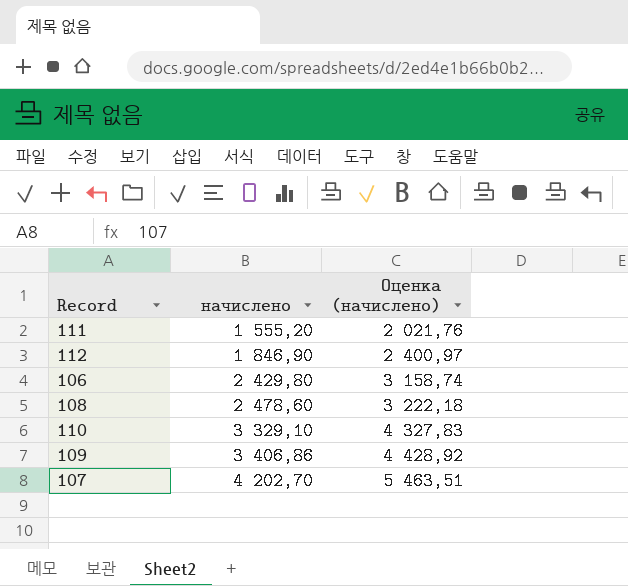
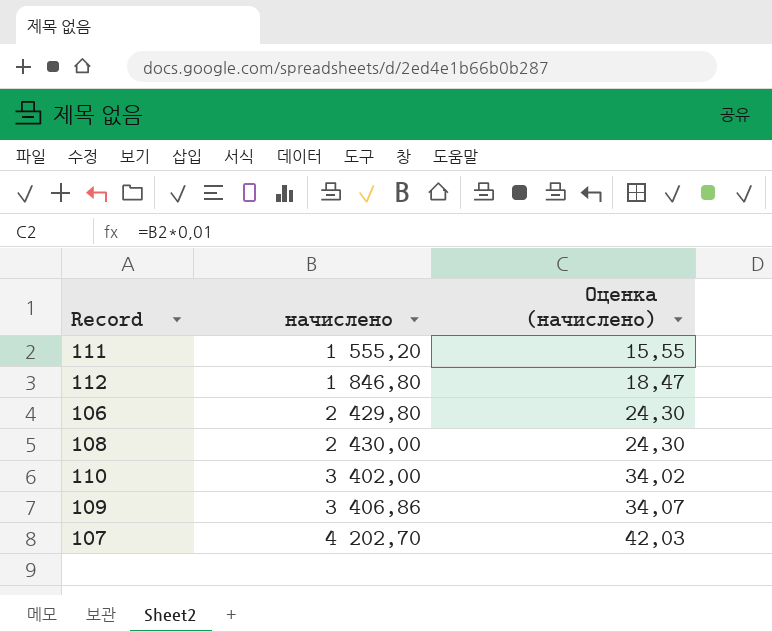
column Оценка (начислено) | formula: [начислено] * 1,3 -> [начислено] * 0,01
112 | начислено: 1 846,90 -> 1 846,80
108 | начислено: 2 478,60 -> 2 430,00
110 | начислено: 3 329,10 -> 3 402,00

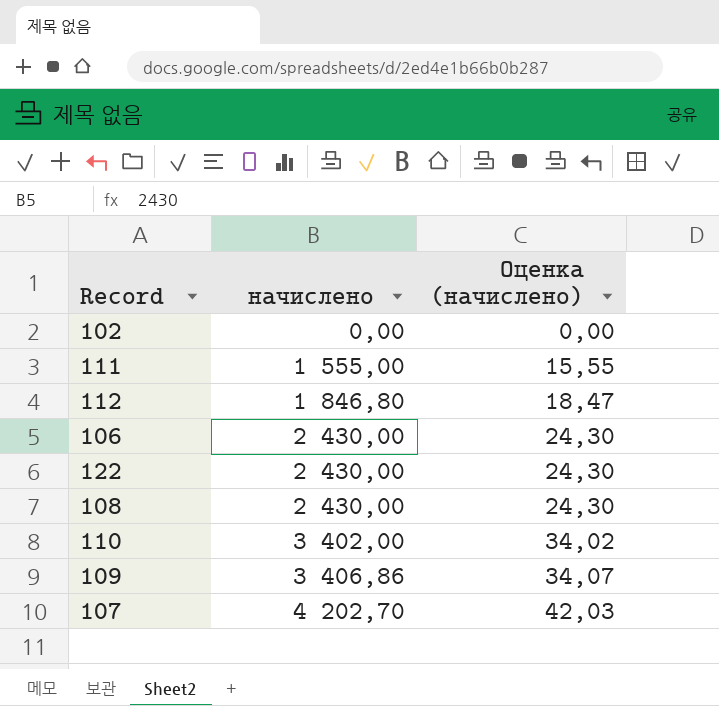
row 102: none -> 0,00 | 0,00
111 | начислено: 1 555,20 -> 1 555,00
106 | начислено: 2 429,80 -> 2 430,00
row 122: none -> 2 430,00 | 24,30

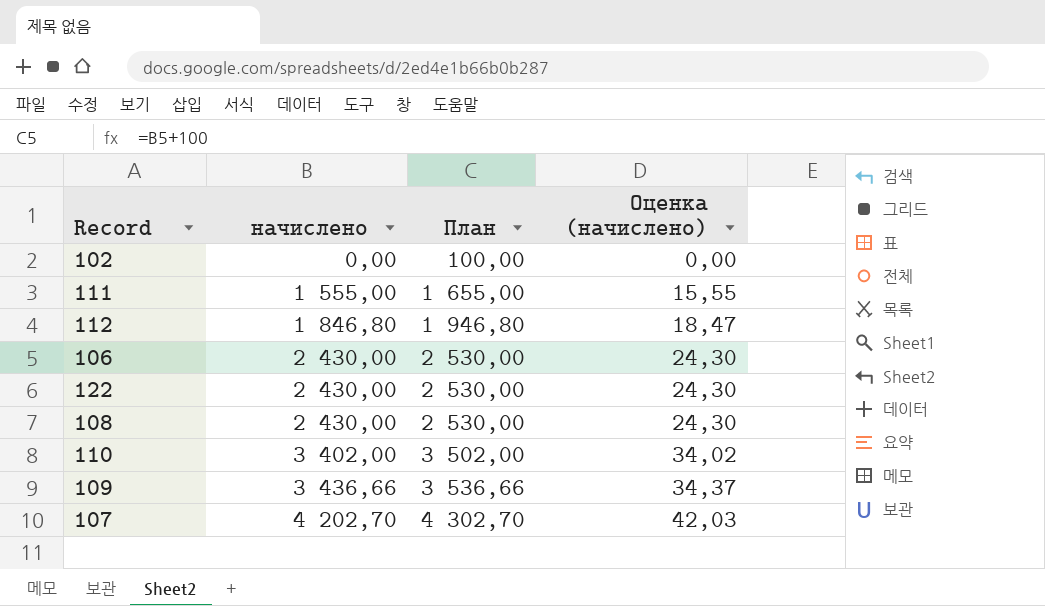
column План | formula: none -> [начислено] + 100
109 | начислено: 3 406,86 -> 3 436,66
109 | Оценка (начислено): 34,07 -> 34,37

